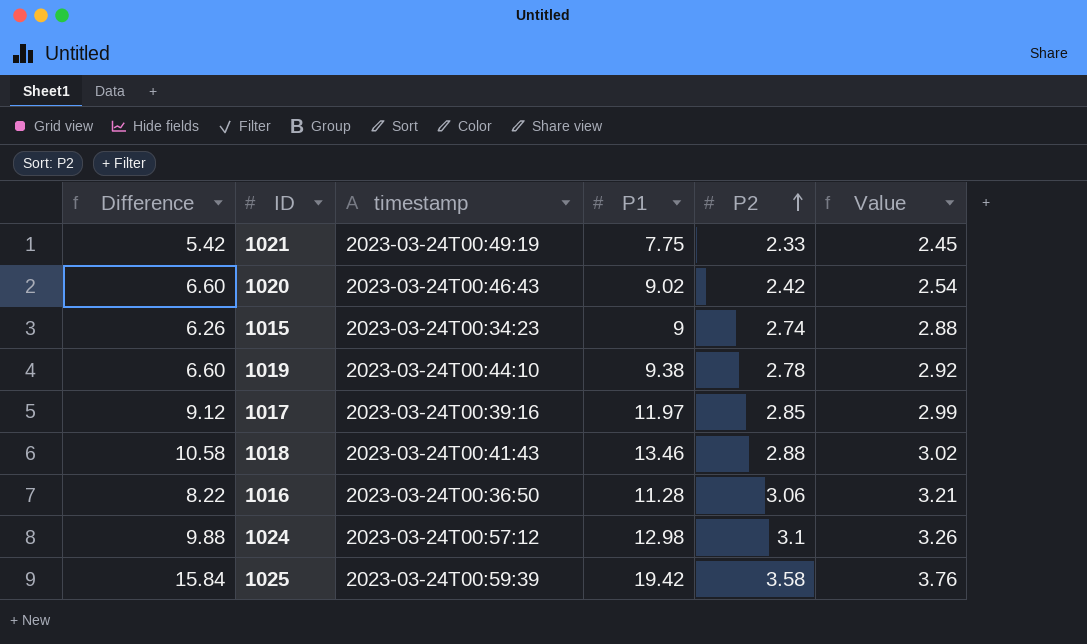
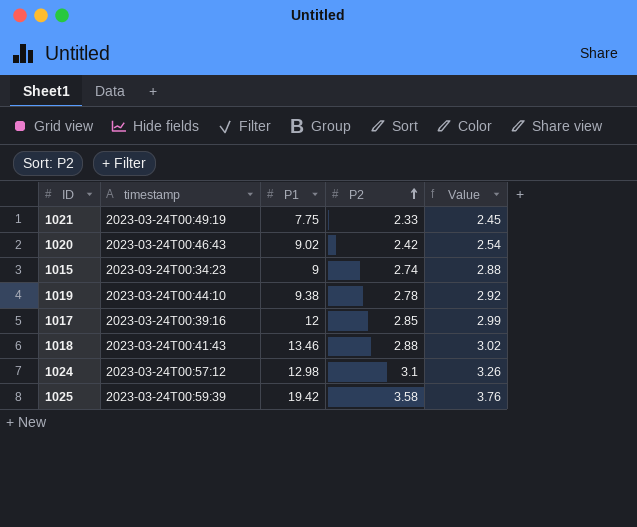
column Difference | formula: [P1] - [P2] -> none
row 1016: 8.22 | 2023-03-24T00:36:50 | 11.28 | 3.06 | 3.21 -> none
1017 | P1: 11.97 -> 12

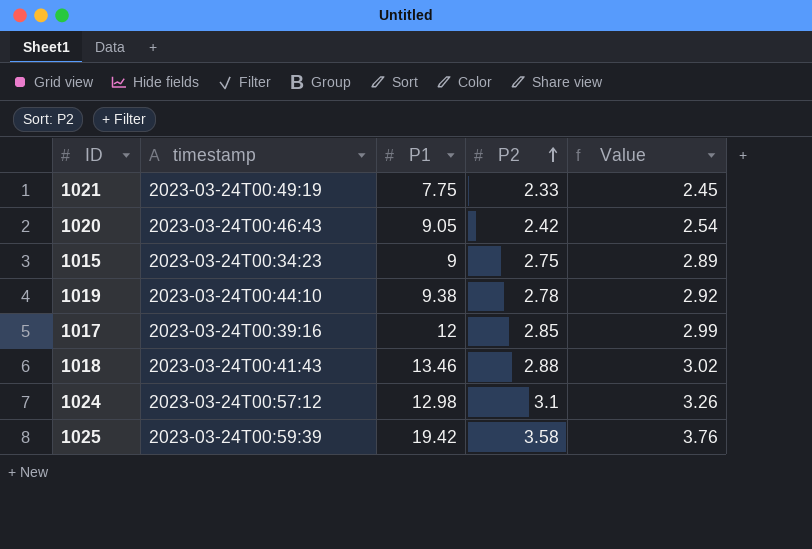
1020 | P1: 9.02 -> 9.05
1015 | P2: 2.74 -> 2.75
1015 | Value: 2.88 -> 2.89

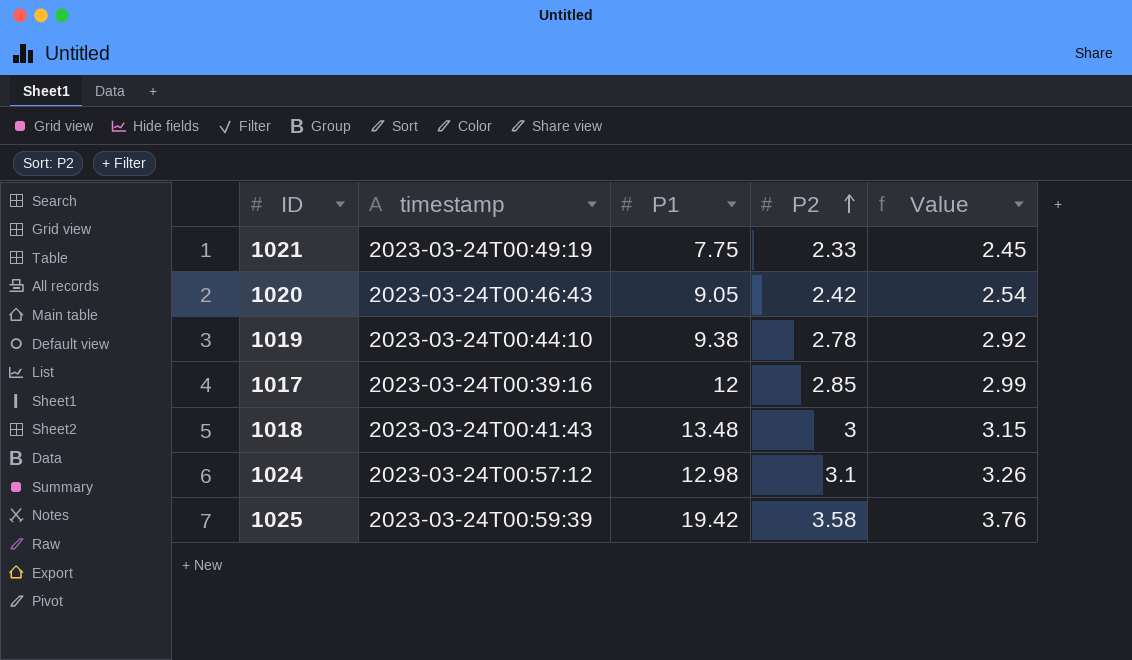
row 1015: 2023-03-24T00:34:23 | 9 | 2.75 | 2.89 -> none
1018 | P1: 13.46 -> 13.48
1018 | P2: 2.88 -> 3
1018 | Value: 3.02 -> 3.15

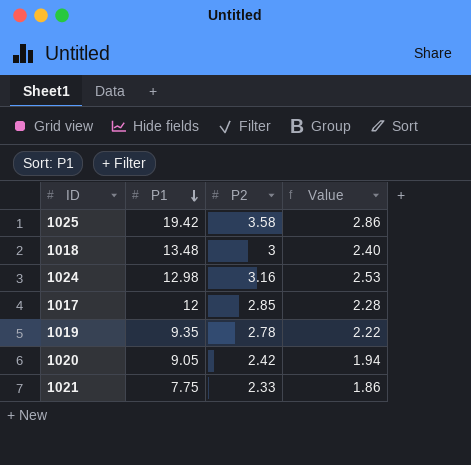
row order: P2 ascending -> P1 descending
column timestamp | position: 2 -> none
column Value | formula: [P2] * 1.05 -> [P2] * 0.8
1024 | P2: 3.1 -> 3.16
1019 | P1: 9.38 -> 9.35

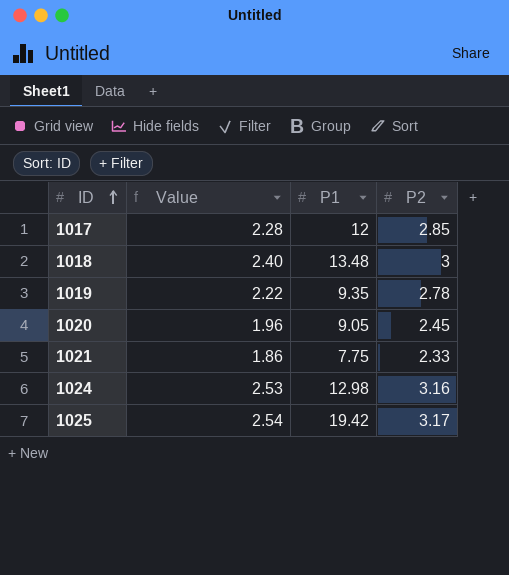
row order: P1 descending -> ID ascending
column Value | position: 4 -> 2
1020 | Value: 1.94 -> 1.96
1020 | P2: 2.42 -> 2.45
1025 | Value: 2.86 -> 2.54
1025 | P2: 3.58 -> 3.17

